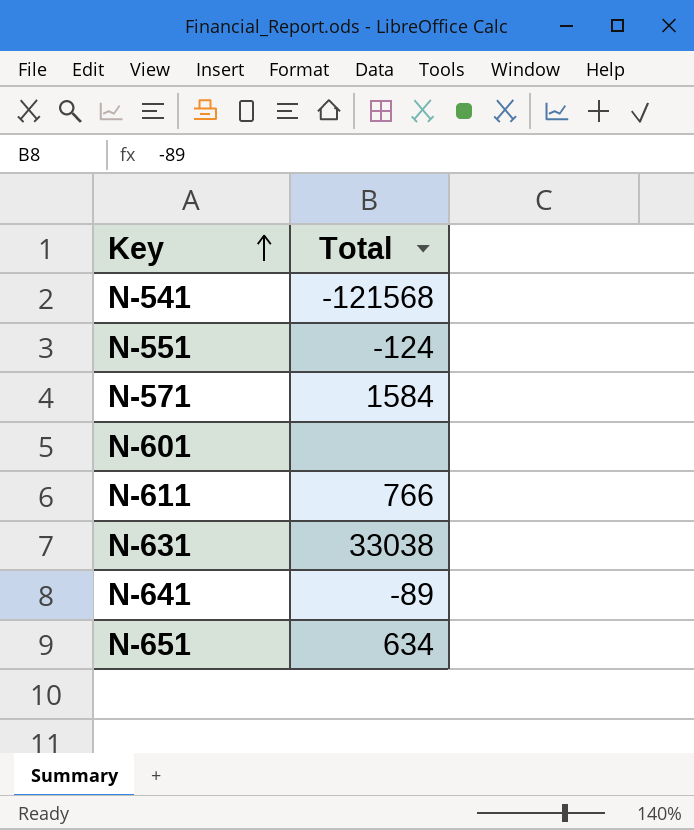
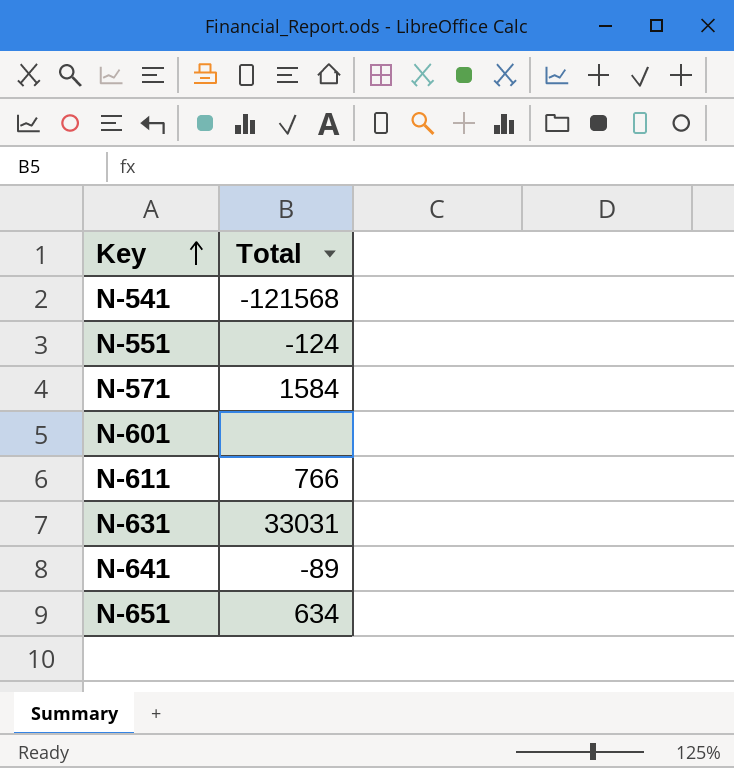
N-631 | Total: 33038 -> 33031

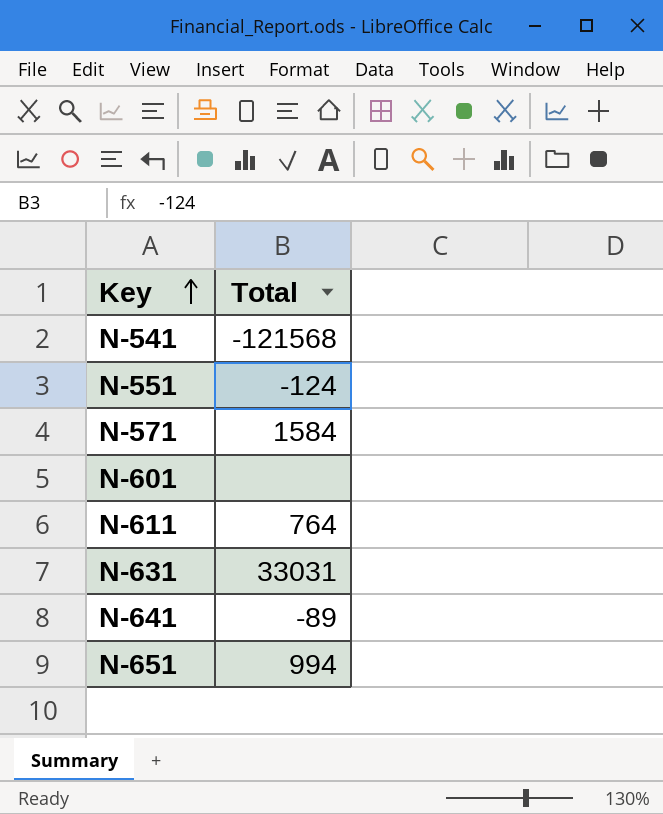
N-611 | Total: 766 -> 764
N-651 | Total: 634 -> 994

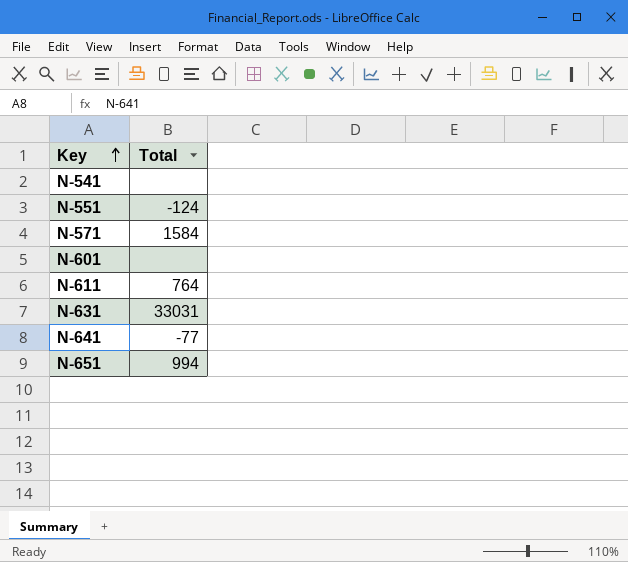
N-541 | Total: -121568 -> none
N-641 | Total: -89 -> -77

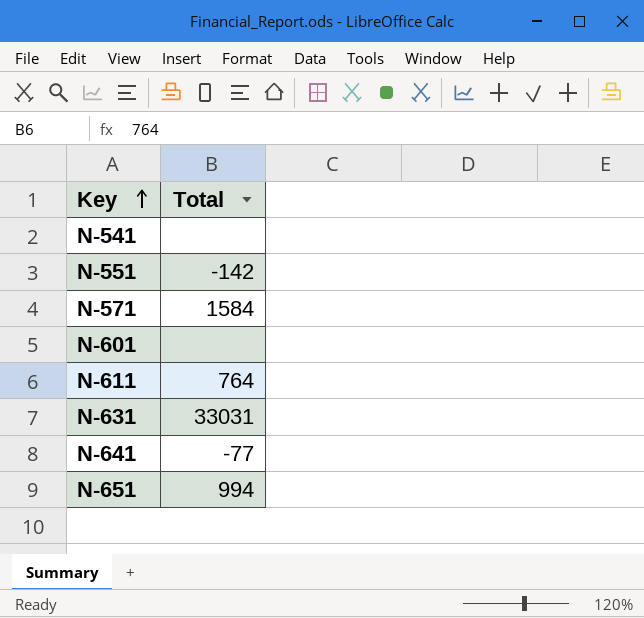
N-551 | Total: -124 -> -142

